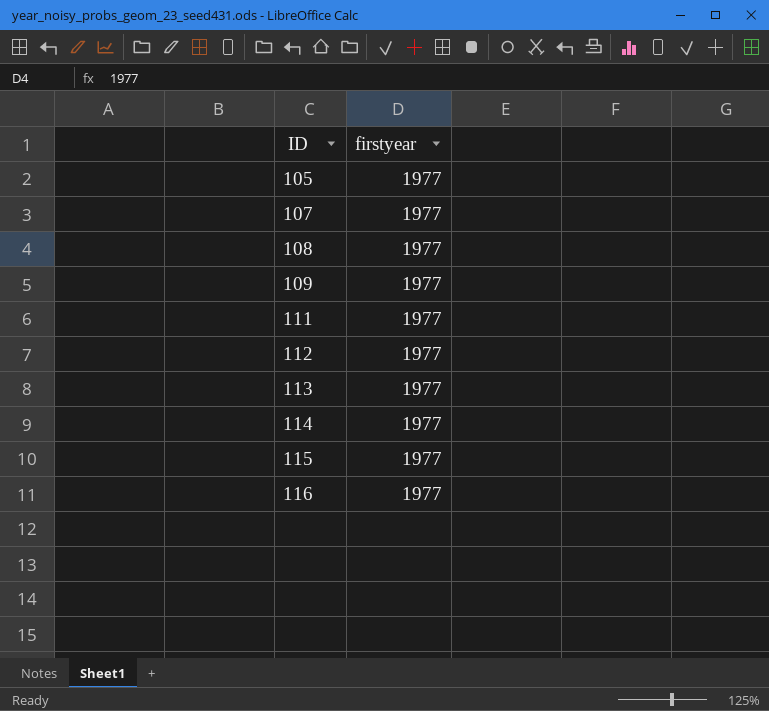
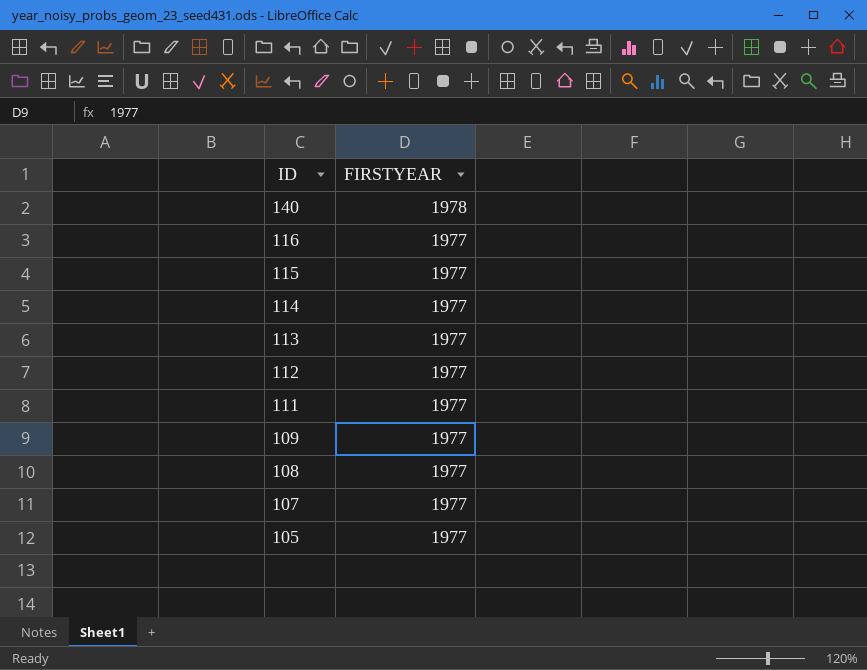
row order: ID ascending -> ID descending
column name: firstyear -> FIRSTYEAR
row 140: none -> 1978

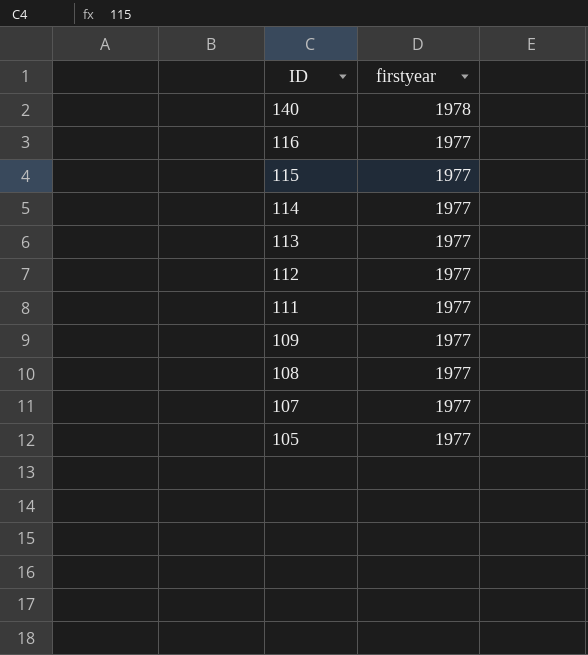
column name: FIRSTYEAR -> firstyear

